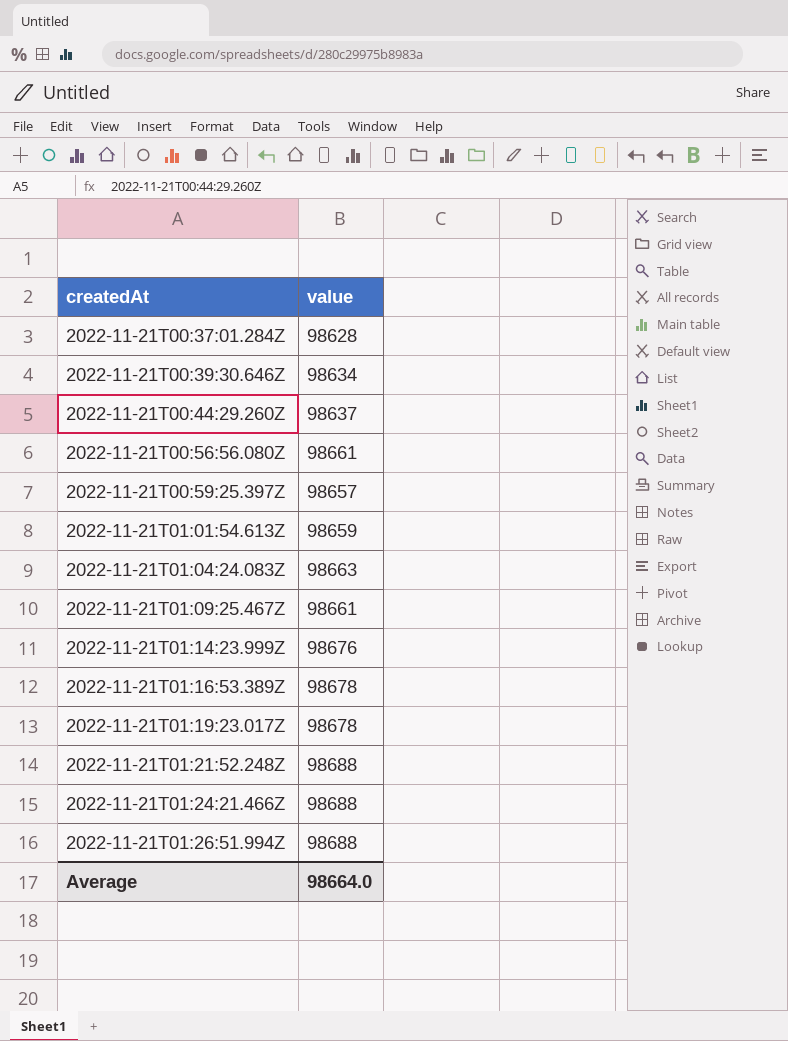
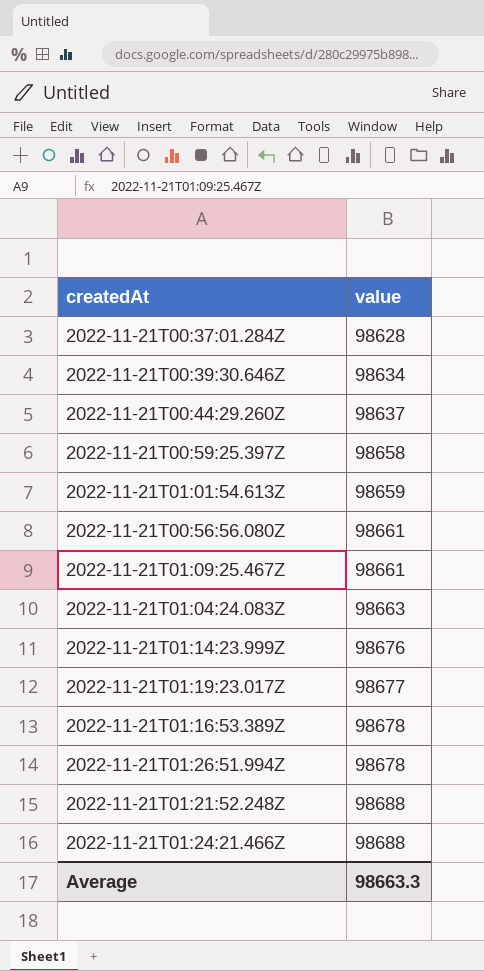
row order: createdAt ascending -> value ascending
2022-11-21T00:59:25.397Z | value: 98657 -> 98658
2022-11-21T01:19:23.017Z | value: 98678 -> 98677
2022-11-21T01:26:51.994Z | value: 98688 -> 98678
Average | value: 98664.0 -> 98663.3

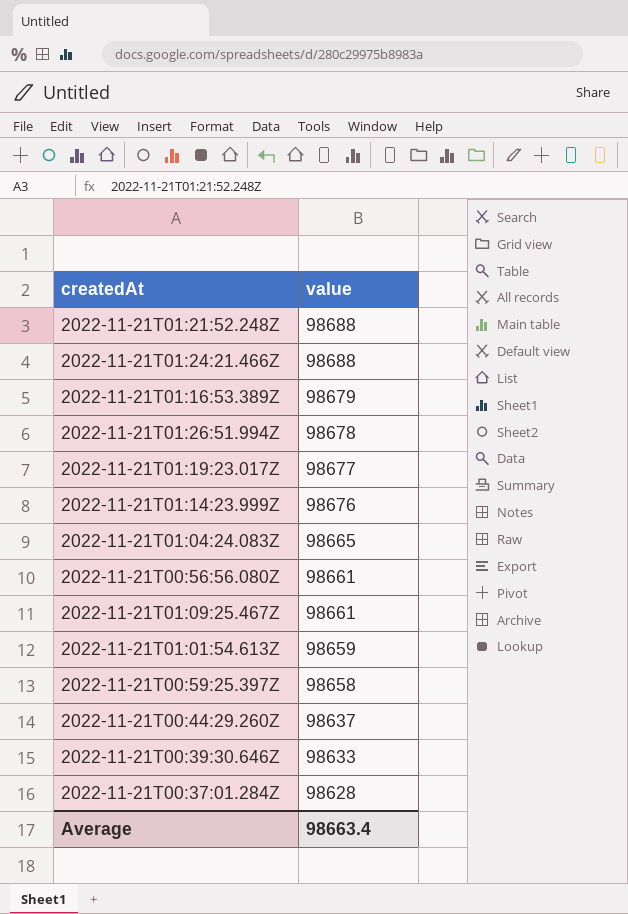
row order: value ascending -> value descending
2022-11-21T01:16:53.389Z | value: 98678 -> 98679
2022-11-21T01:04:24.083Z | value: 98663 -> 98665
2022-11-21T00:39:30.646Z | value: 98634 -> 98633
Average | value: 98663.3 -> 98663.4

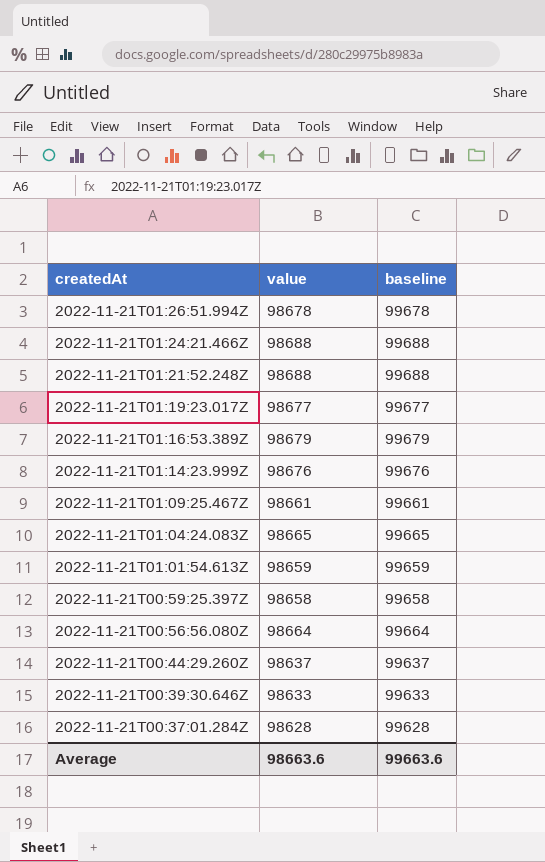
row order: value descending -> createdAt descending
column baseline | formula: none -> [value] + 1000
2022-11-21T00:56:56.080Z | value: 98661 -> 98664
Average | value: 98663.4 -> 98663.6

